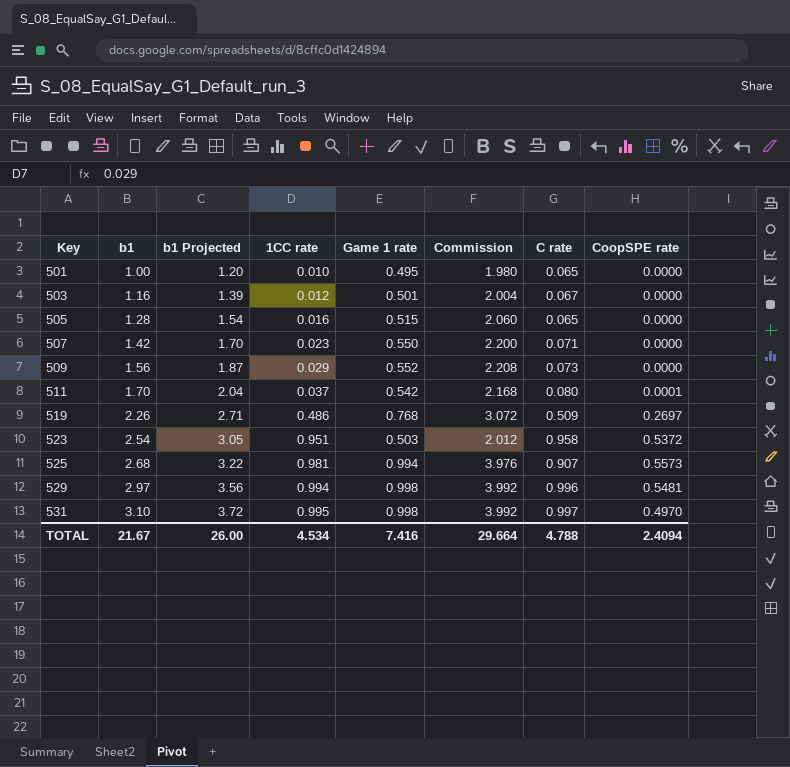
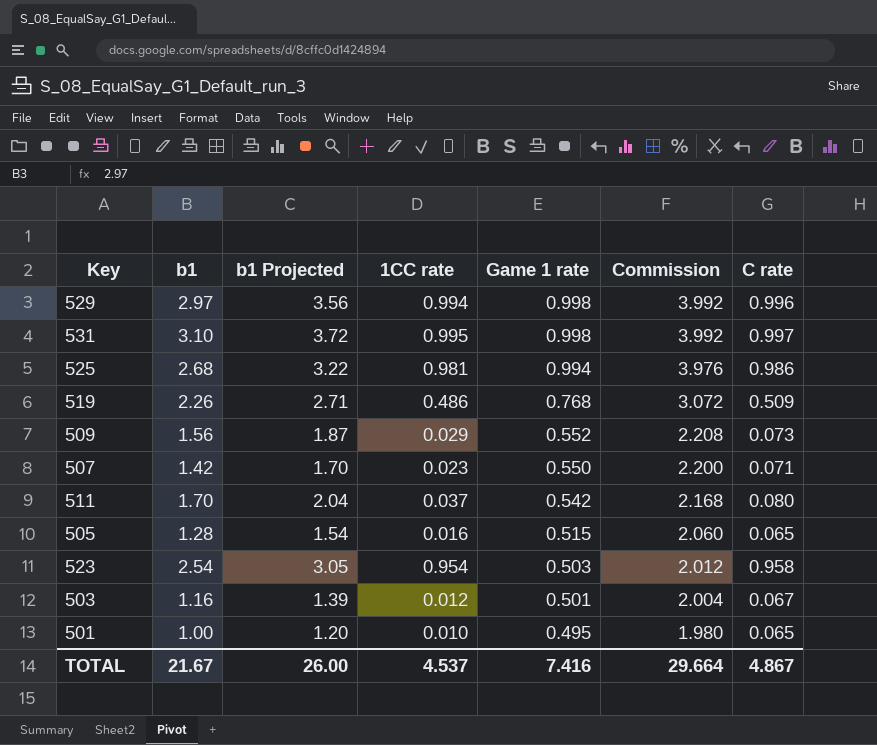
row order: Key ascending -> Game 1 rate descending
column CoopSPE rate | position: 8 -> none
525 | C rate: 0.907 -> 0.986
523 | 1CC rate: 0.951 -> 0.954
TOTAL | 1CC rate: 4.534 -> 4.537
TOTAL | C rate: 4.788 -> 4.867

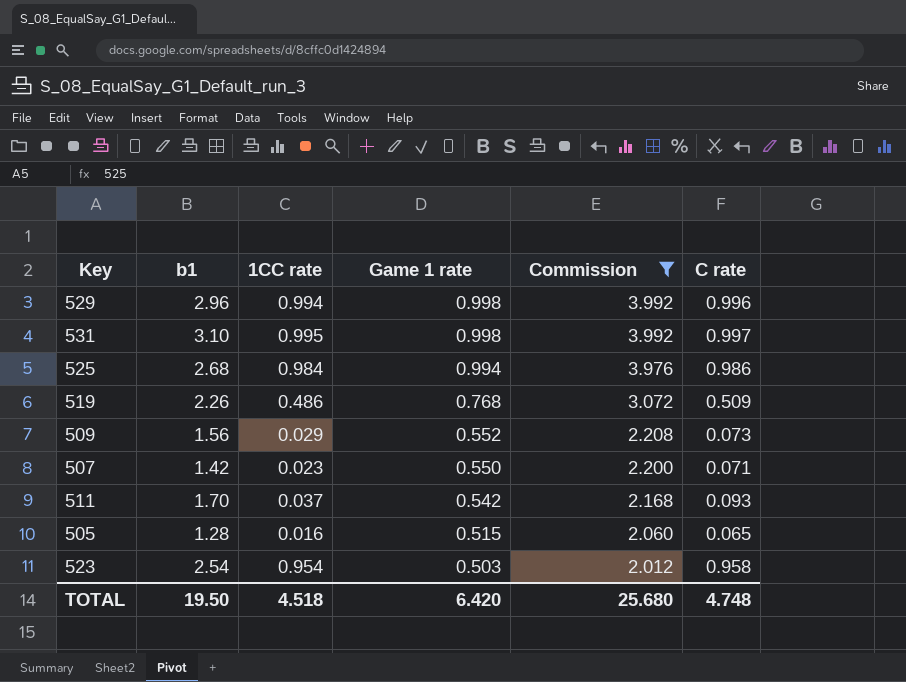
filter: none -> Commission >= 2.012
column b1 Projected | formula: [b1] * 1.2 -> none
529 | b1: 2.97 -> 2.96
525 | 1CC rate: 0.981 -> 0.984
511 | C rate: 0.080 -> 0.093
TOTAL | b1: 21.67 -> 19.50
TOTAL | 1CC rate: 4.537 -> 4.518
TOTAL | Game 1 rate: 7.416 -> 6.420
TOTAL | Commission: 29.664 -> 25.680
TOTAL | C rate: 4.867 -> 4.748

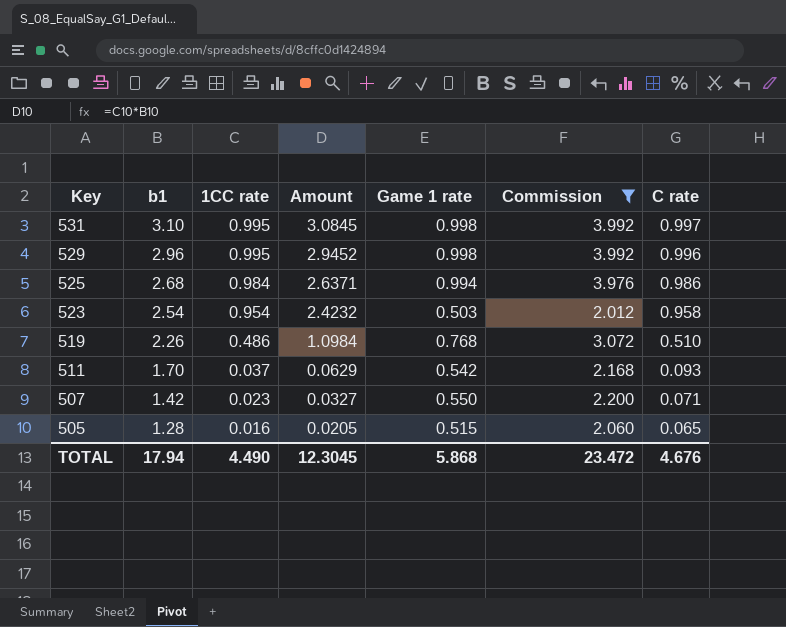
row order: Game 1 rate descending -> Key descending
column Amount | formula: none -> [b1] * [1CC rate]
row 509: 1.56 | 0.029 | 0.552 | 2.208 | 0.073 -> none
529 | 1CC rate: 0.994 -> 0.995
519 | C rate: 0.509 -> 0.510
TOTAL | b1: 19.50 -> 17.94
TOTAL | 1CC rate: 4.518 -> 4.490
TOTAL | Game 1 rate: 6.420 -> 5.868
TOTAL | Commission: 25.680 -> 23.472
TOTAL | C rate: 4.748 -> 4.676

